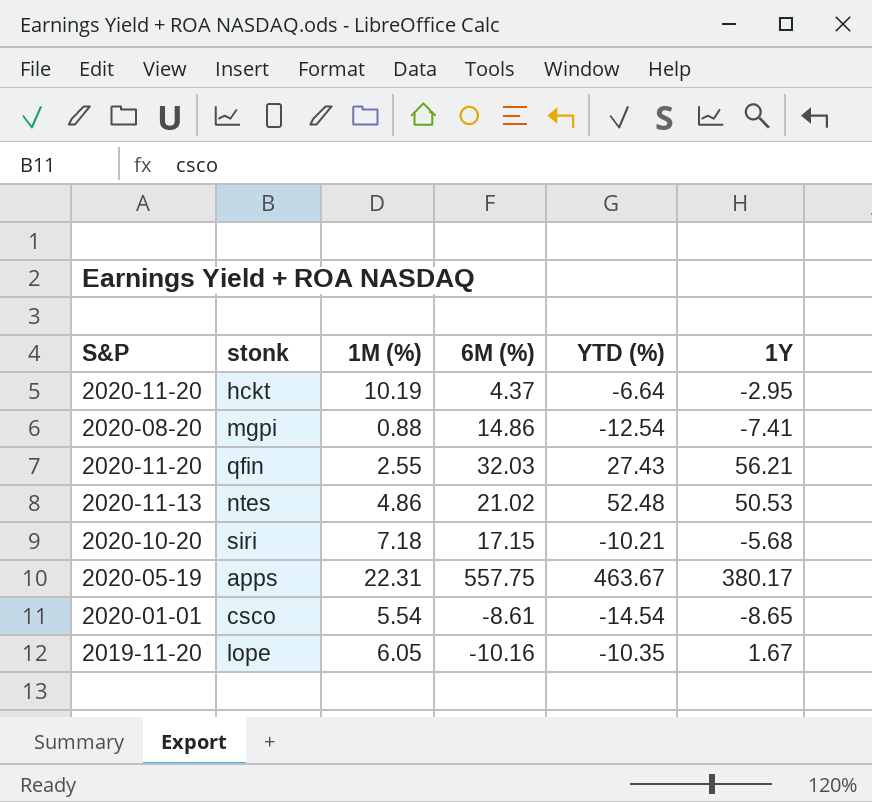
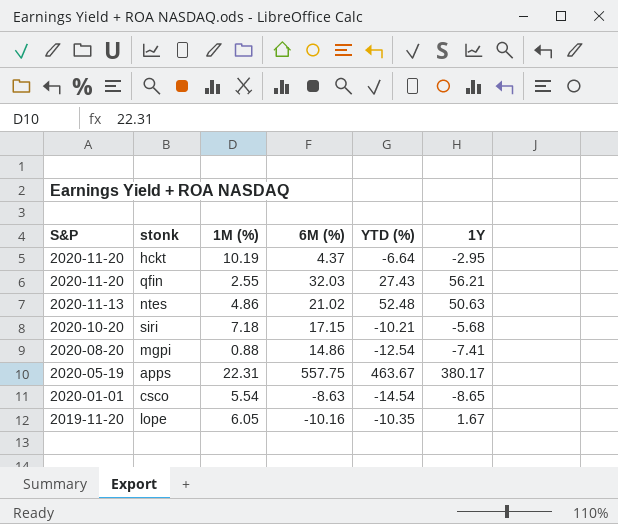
row order: none -> S&P descending
ntes | 1Y: 50.53 -> 50.63
csco | 6M (%): -8.61 -> -8.63

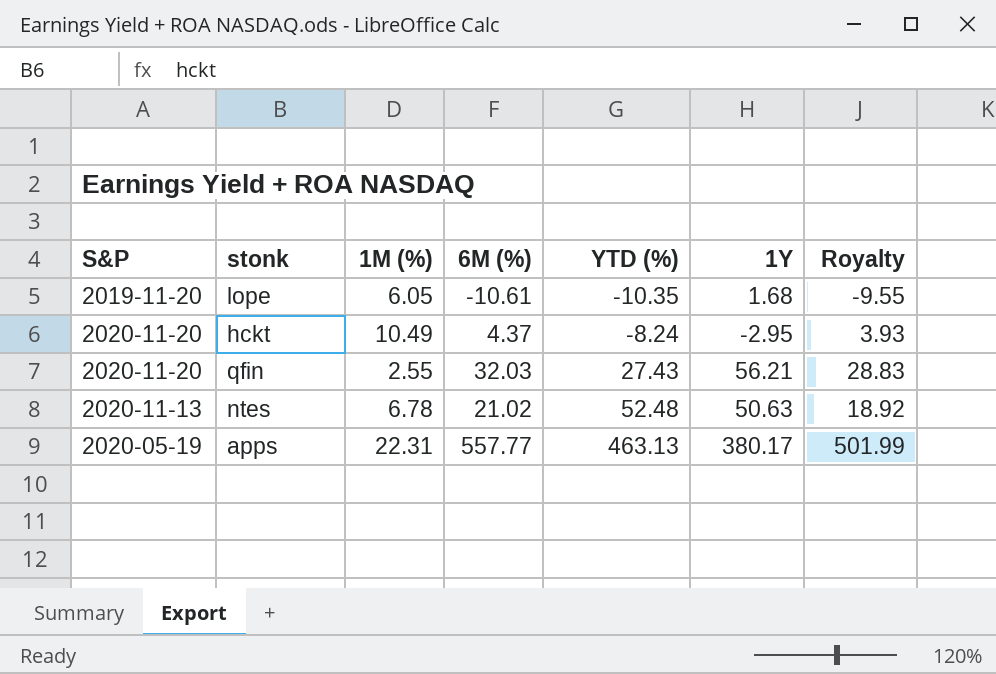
row order: S&P descending -> YTD (%) ascending
column Royalty | formula: none -> [6M (%)] * 0.9
row siri: 2020-10-20 | 7.18 | 17.15 | -10.21 | -5.68 -> none
row mgpi: 2020-08-20 | 0.88 | 14.86 | -12.54 | -7.41 -> none
row csco: 2020-01-01 | 5.54 | -8.63 | -14.54 | -8.65 -> none
lope | 6M (%): -10.16 -> -10.61
lope | 1Y: 1.67 -> 1.68
hckt | 1M (%): 10.19 -> 10.49
hckt | YTD (%): -6.64 -> -8.24
ntes | 1M (%): 4.86 -> 6.78
apps | 6M (%): 557.75 -> 557.77
apps | YTD (%): 463.67 -> 463.13

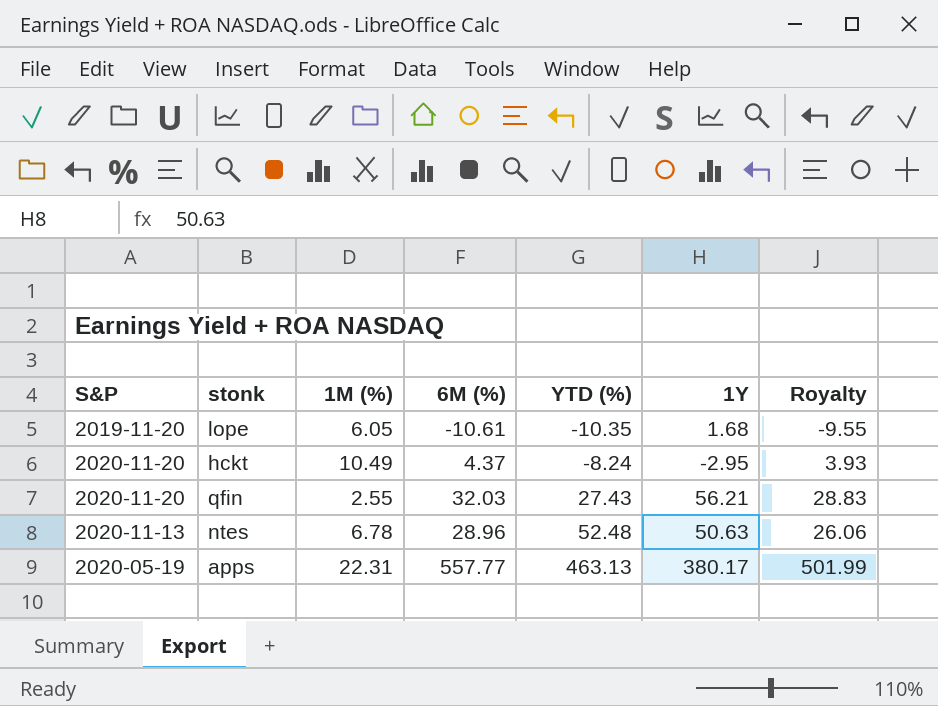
ntes | 6M (%): 21.02 -> 28.96
ntes | Royalty: 18.92 -> 26.06

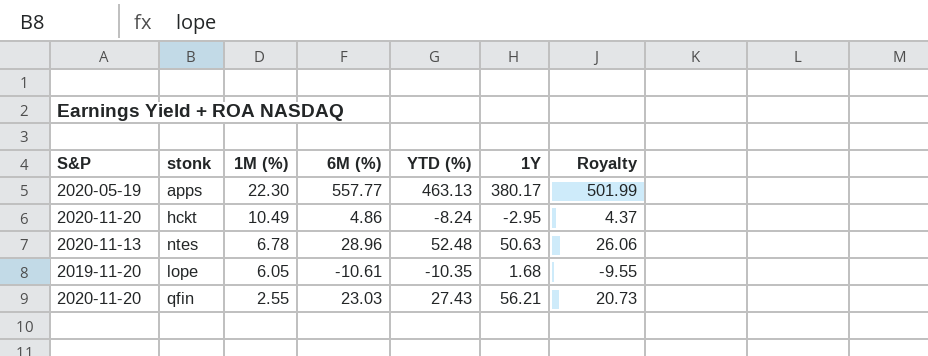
row order: YTD (%) ascending -> 1M (%) descending
apps | 1M (%): 22.31 -> 22.30
hckt | 6M (%): 4.37 -> 4.86
hckt | Royalty: 3.93 -> 4.37
qfin | 6M (%): 32.03 -> 23.03
qfin | Royalty: 28.83 -> 20.73

